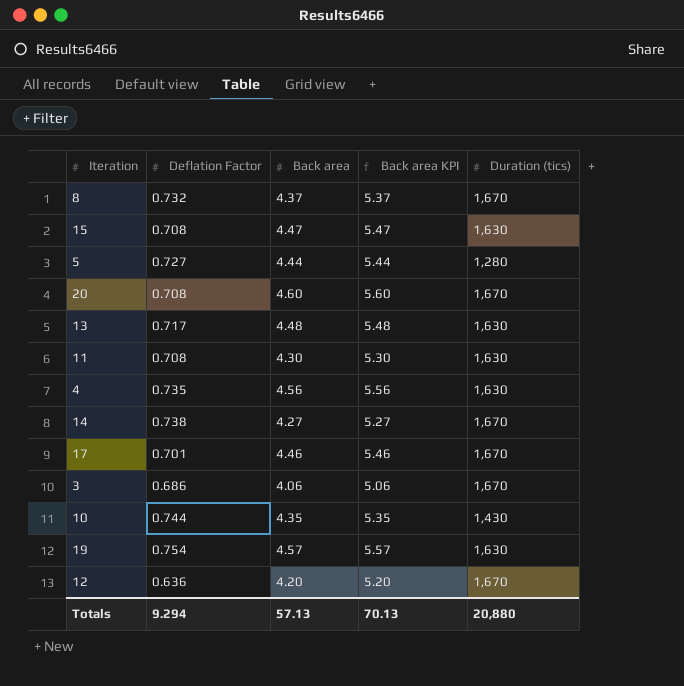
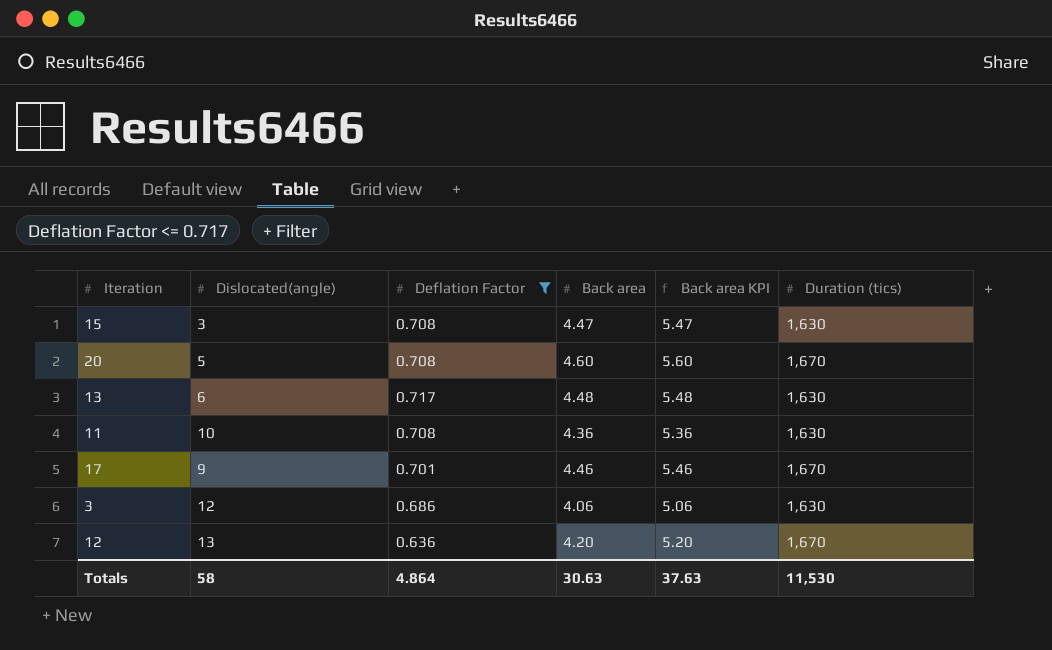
filter: none -> Deflation Factor <= 0.717
column Dislocated(angle) | position: none -> 2
11 | Back area: 4.30 -> 4.36
11 | Back area KPI: 5.30 -> 5.36
3 | Duration (tics): 1,670 -> 1,630
Totals | Deflation Factor: 9.294 -> 4.864
Totals | Back area: 57.13 -> 30.63
Totals | Back area KPI: 70.13 -> 37.63
Totals | Duration (tics): 20,880 -> 11,530

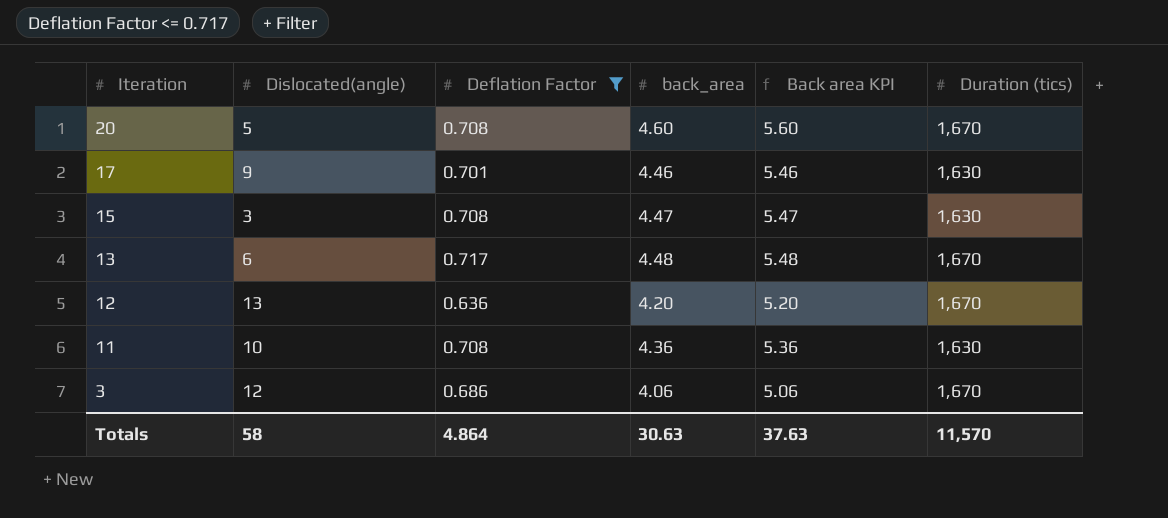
row order: none -> Iteration descending
column name: Back area -> back_area
17 | Duration (tics): 1,670 -> 1,630
13 | Duration (tics): 1,630 -> 1,670
3 | Duration (tics): 1,630 -> 1,670
Totals | Duration (tics): 11,530 -> 11,570

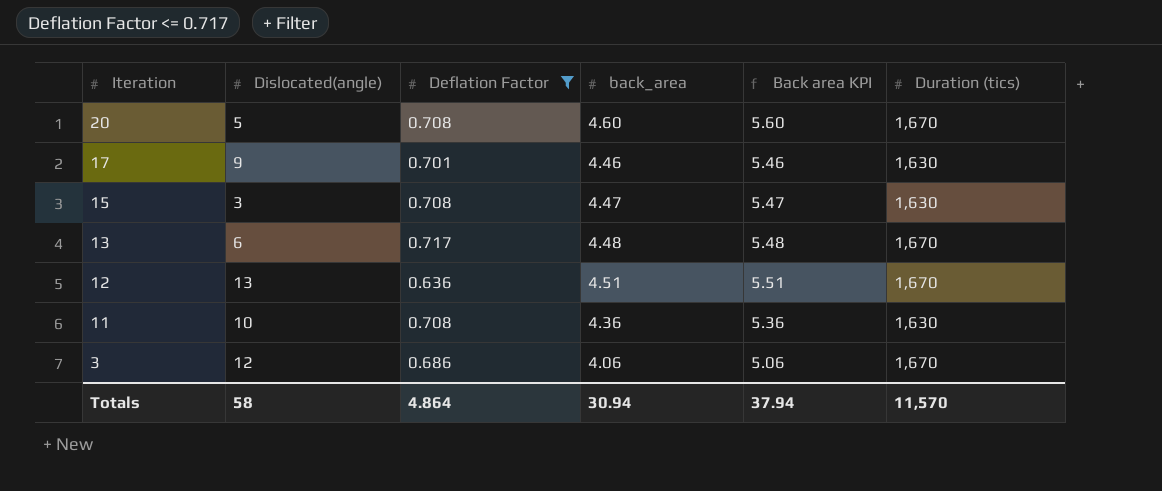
12 | back_area: 4.20 -> 4.51
12 | Back area KPI: 5.20 -> 5.51
Totals | back_area: 30.63 -> 30.94
Totals | Back area KPI: 37.63 -> 37.94

